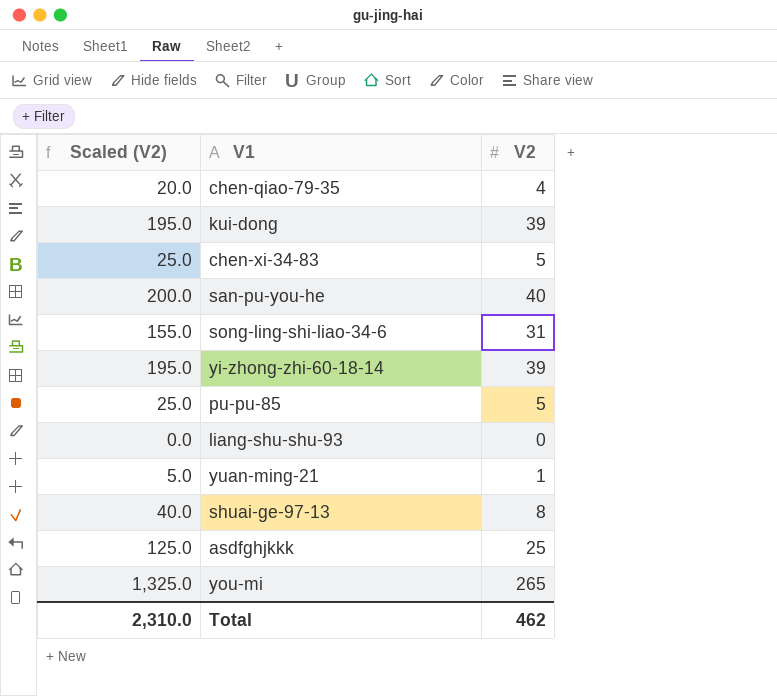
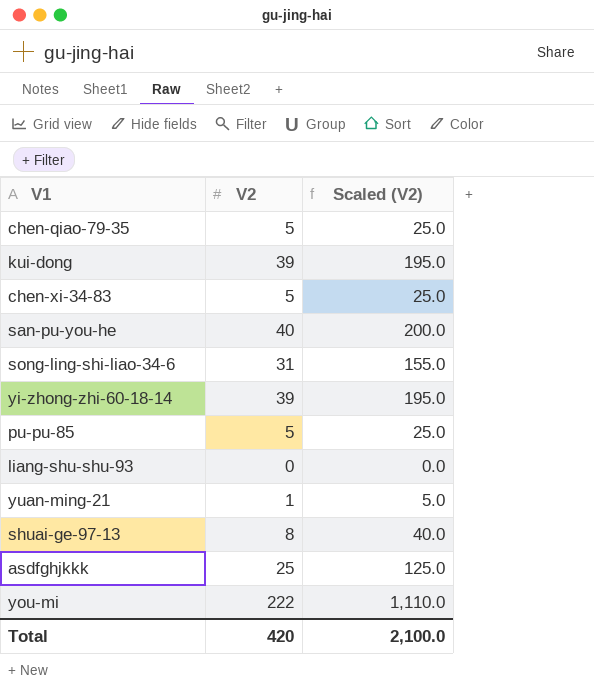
column Scaled (V2) | position: 1 -> 3
chen-qiao-79-35 | V2: 4 -> 5
chen-qiao-79-35 | Scaled (V2): 20.0 -> 25.0
you-mi | V2: 265 -> 222
you-mi | Scaled (V2): 1,325.0 -> 1,110.0
Total | V2: 462 -> 420
Total | Scaled (V2): 2,310.0 -> 2,100.0

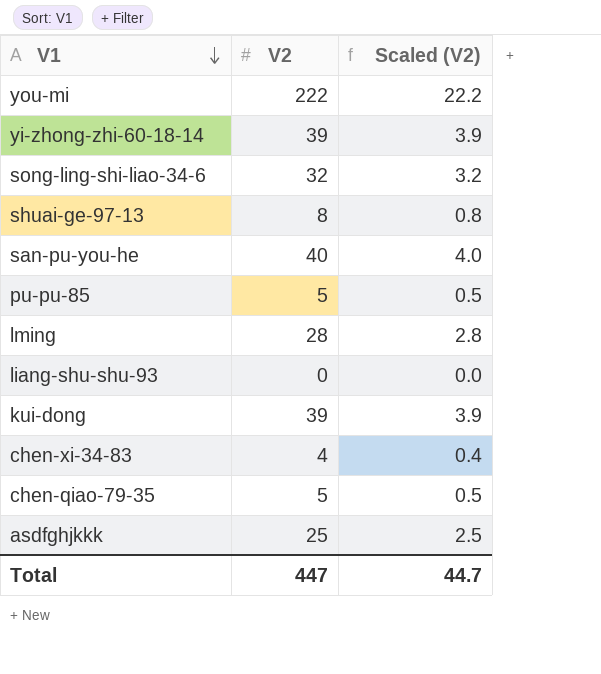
row order: none -> V1 descending
column Scaled (V2) | formula: [V2] * 5 -> [V2] * 0.1
row yuan-ming-21: 1 | 5.0 -> none
song-ling-shi-liao-34-6 | V2: 31 -> 32
row lming: none -> 28 | 2.8
chen-xi-34-83 | V2: 5 -> 4
Total | V2: 420 -> 447
Total | Scaled (V2): 2,100.0 -> 44.7

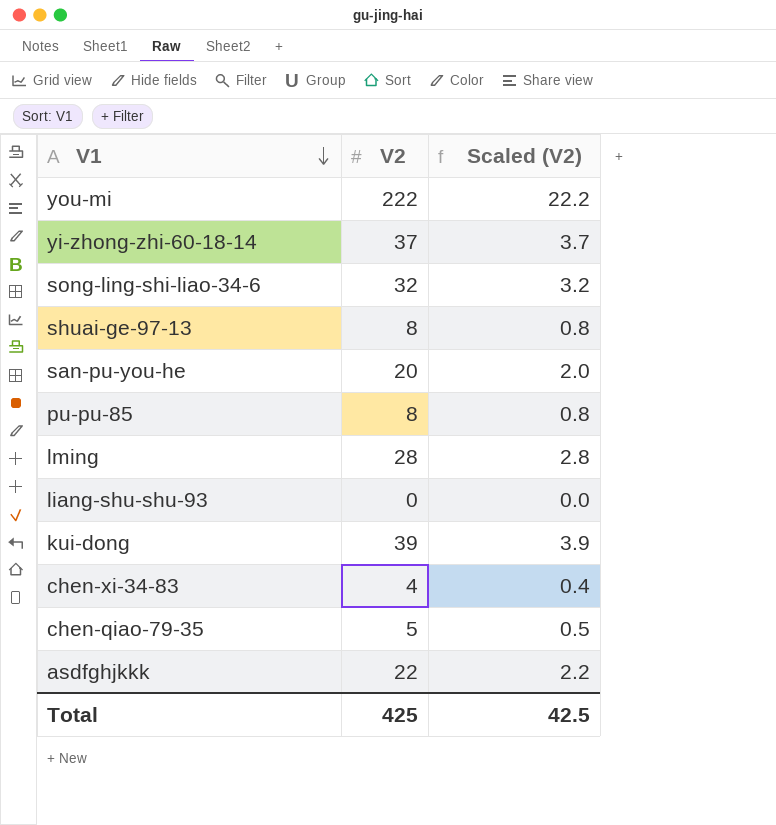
yi-zhong-zhi-60-18-14 | V2: 39 -> 37
yi-zhong-zhi-60-18-14 | Scaled (V2): 3.9 -> 3.7
san-pu-you-he | V2: 40 -> 20
san-pu-you-he | Scaled (V2): 4.0 -> 2.0
pu-pu-85 | V2: 5 -> 8
pu-pu-85 | Scaled (V2): 0.5 -> 0.8
asdfghjkkk | V2: 25 -> 22
asdfghjkkk | Scaled (V2): 2.5 -> 2.2
Total | V2: 447 -> 425
Total | Scaled (V2): 44.7 -> 42.5

